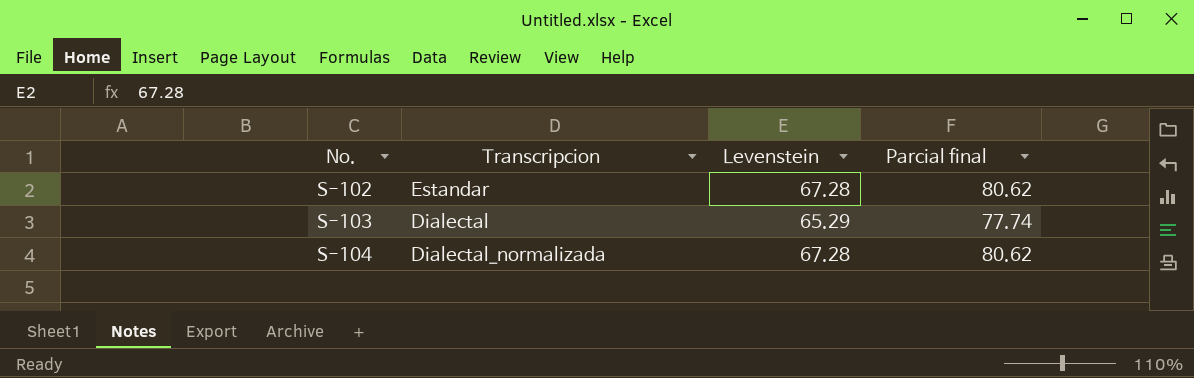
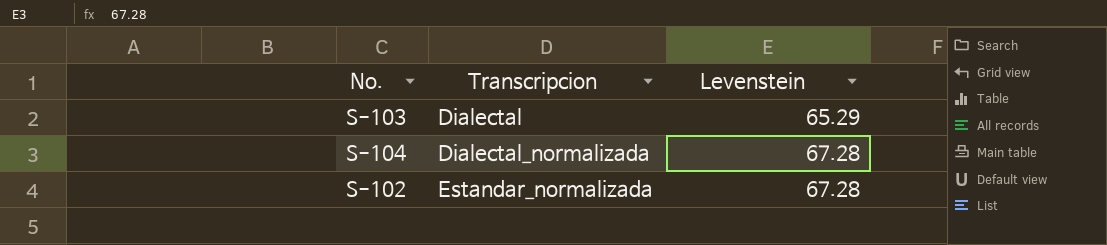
row order: No. ascending -> Transcripcion ascending
column Parcial final | position: 4 -> none
S-102 | Transcripcion: Estandar -> Estandar_normalizada

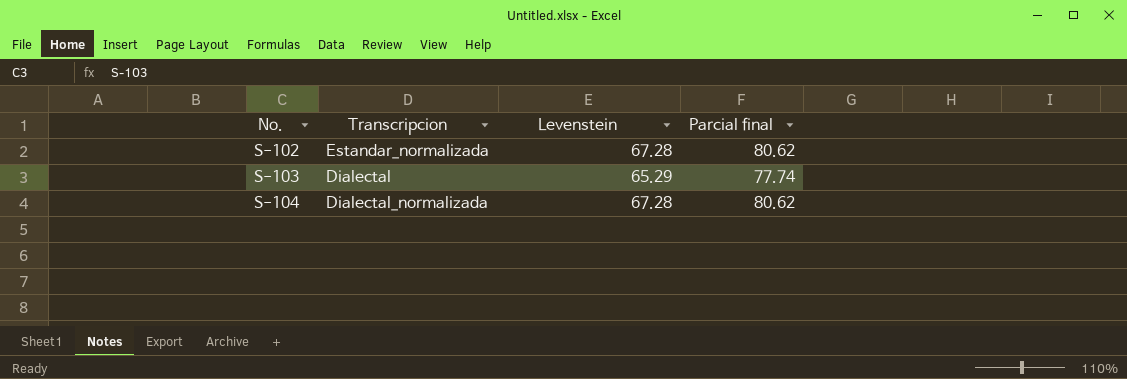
row order: Transcripcion ascending -> No. ascending
column Parcial final | position: none -> 4

